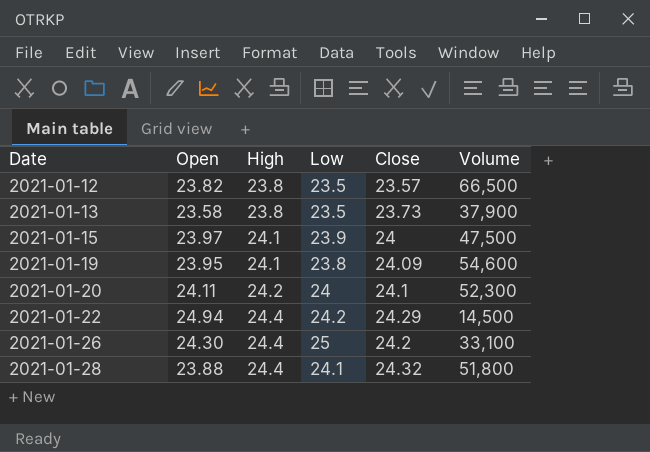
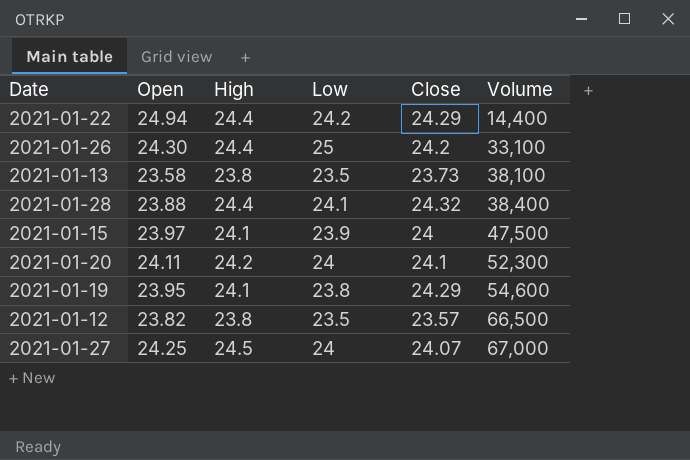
row order: Date ascending -> Volume ascending
2021-01-22 | Volume: 14,500 -> 14,400
2021-01-13 | Volume: 37,900 -> 38,100
2021-01-28 | Volume: 51,800 -> 38,400
2021-01-19 | Close: 24.09 -> 24.29
row 2021-01-27: none -> 24.25 | 24.5 | 24 | 24.07 | 67,000

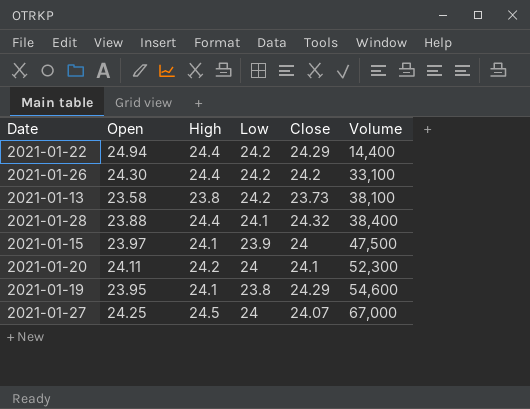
row 2021-01-12: 23.82 | 23.8 | 23.5 | 23.57 | 66,500 -> none
2021-01-26 | Low: 25 -> 24.2
2021-01-13 | Low: 23.5 -> 24.2

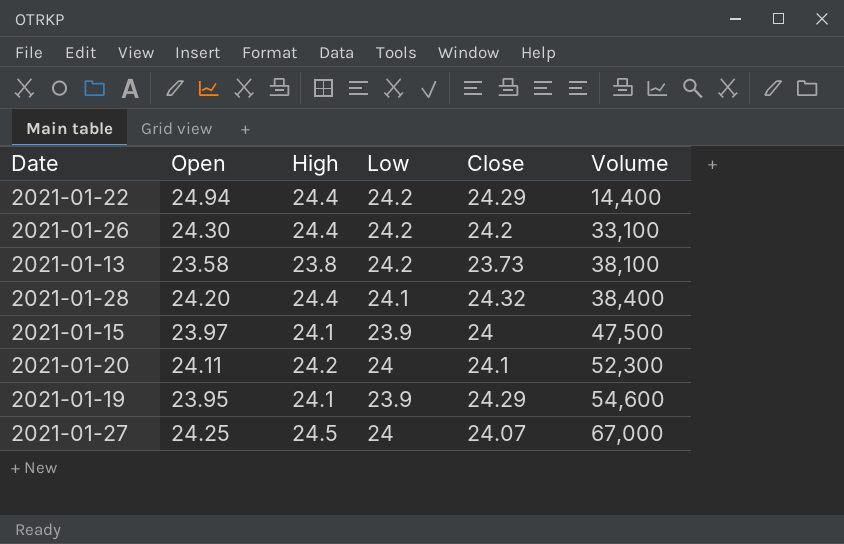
2021-01-28 | Open: 23.88 -> 24.20
2021-01-19 | Low: 23.8 -> 23.9

